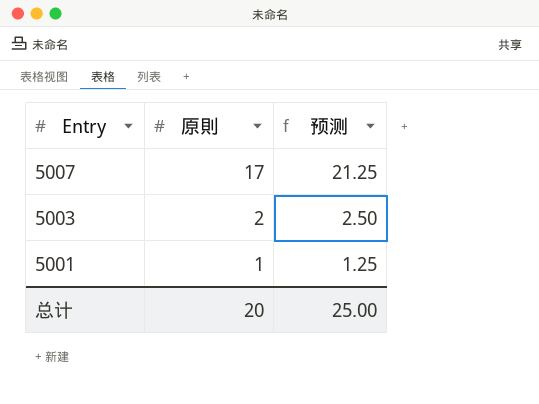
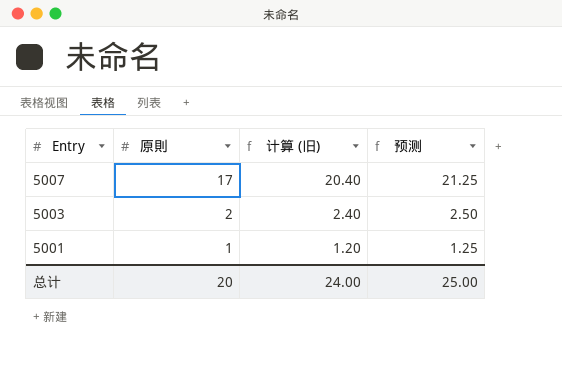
column 计算 (旧) | formula: none -> [原則] * 1.2

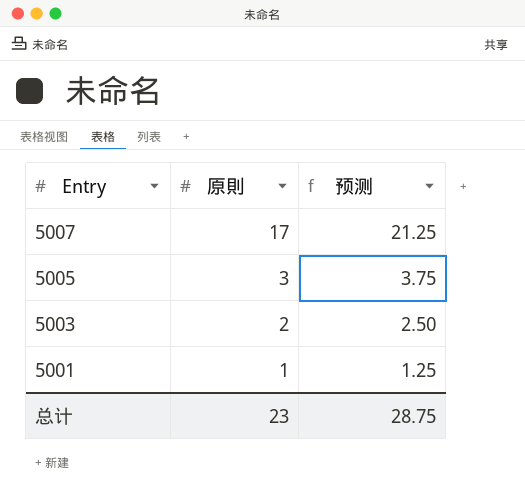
column 计算 (旧) | formula: [原則] * 1.2 -> none
row 5005: none -> 3 | 3.75
总计 | 原則: 20 -> 23
总计 | 预测: 25.00 -> 28.75

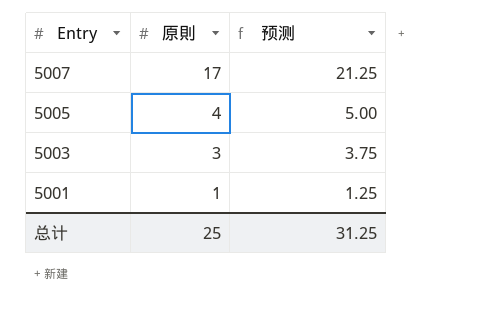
5005 | 原則: 3 -> 4
5005 | 预测: 3.75 -> 5.00
5003 | 原則: 2 -> 3
5003 | 预测: 2.50 -> 3.75
总计 | 原則: 23 -> 25
总计 | 预测: 28.75 -> 31.25

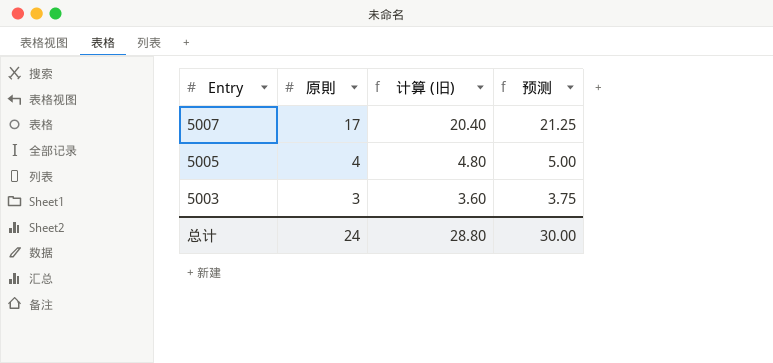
column 计算 (旧) | formula: none -> [原則] * 1.2
row 5001: 1 | 1.25 -> none
总计 | 原則: 25 -> 24
总计 | 预测: 31.25 -> 30.00

